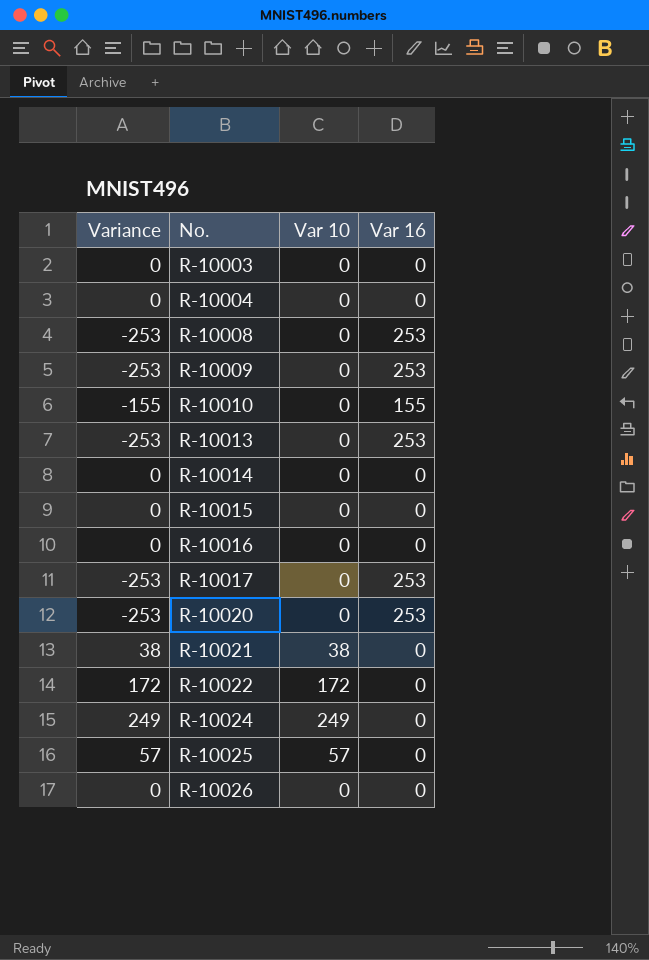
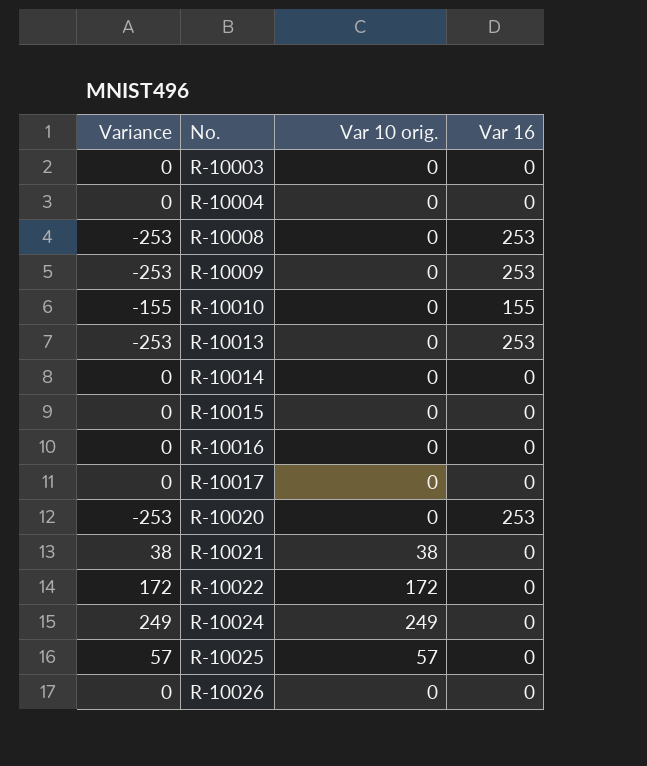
column name: Var 10 -> Var 10 orig.
R-10017 | Variance: -253 -> 0
R-10017 | Var 16: 253 -> 0

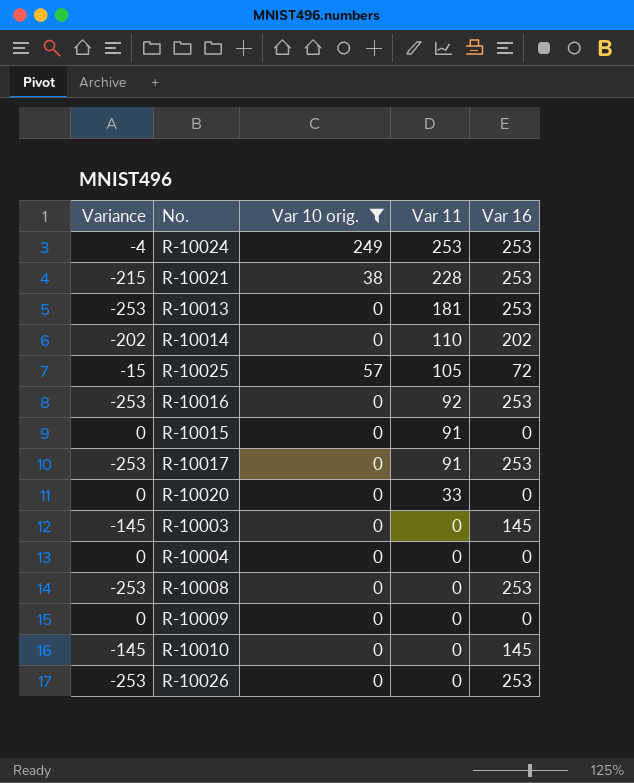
filter: none -> Var 10 orig. != 172
row order: No. ascending -> Var 11 descending
column Var 11 | position: none -> 4
R-10024 | Variance: 249 -> -4
R-10024 | Var 16: 0 -> 253
R-10021 | Variance: 38 -> -215
R-10021 | Var 16: 0 -> 253
R-10014 | Variance: 0 -> -202
R-10014 | Var 16: 0 -> 202
R-10025 | Variance: 57 -> -15
R-10025 | Var 16: 0 -> 72
R-10016 | Variance: 0 -> -253
R-10016 | Var 16: 0 -> 253
R-10017 | Variance: 0 -> -253
R-10017 | Var 16: 0 -> 253
R-10020 | Variance: -253 -> 0
R-10020 | Var 16: 253 -> 0
R-10003 | Variance: 0 -> -145
R-10003 | Var 16: 0 -> 145
R-10009 | Variance: -253 -> 0
R-10009 | Var 16: 253 -> 0
R-10010 | Variance: -155 -> -145
R-10010 | Var 16: 155 -> 145
R-10026 | Variance: 0 -> -253
R-10026 | Var 16: 0 -> 253

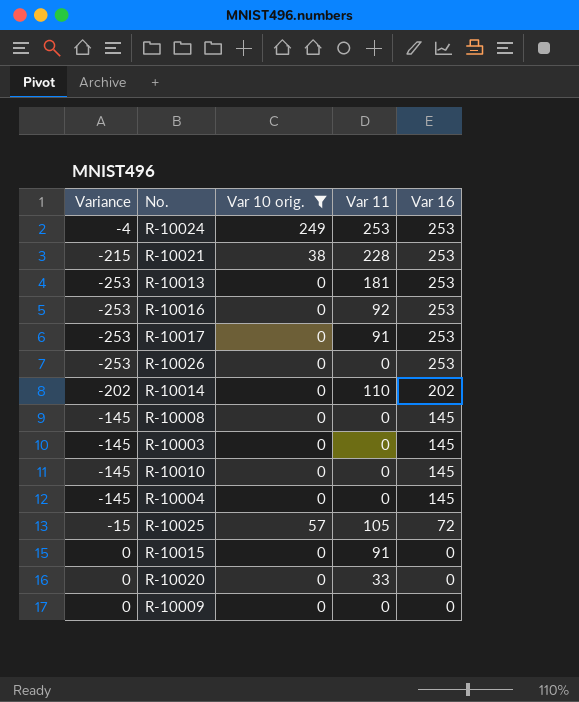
row order: Var 11 descending -> Var 16 descending
R-10008 | Variance: -253 -> -145
R-10008 | Var 16: 253 -> 145
R-10004 | Variance: 0 -> -145
R-10004 | Var 16: 0 -> 145

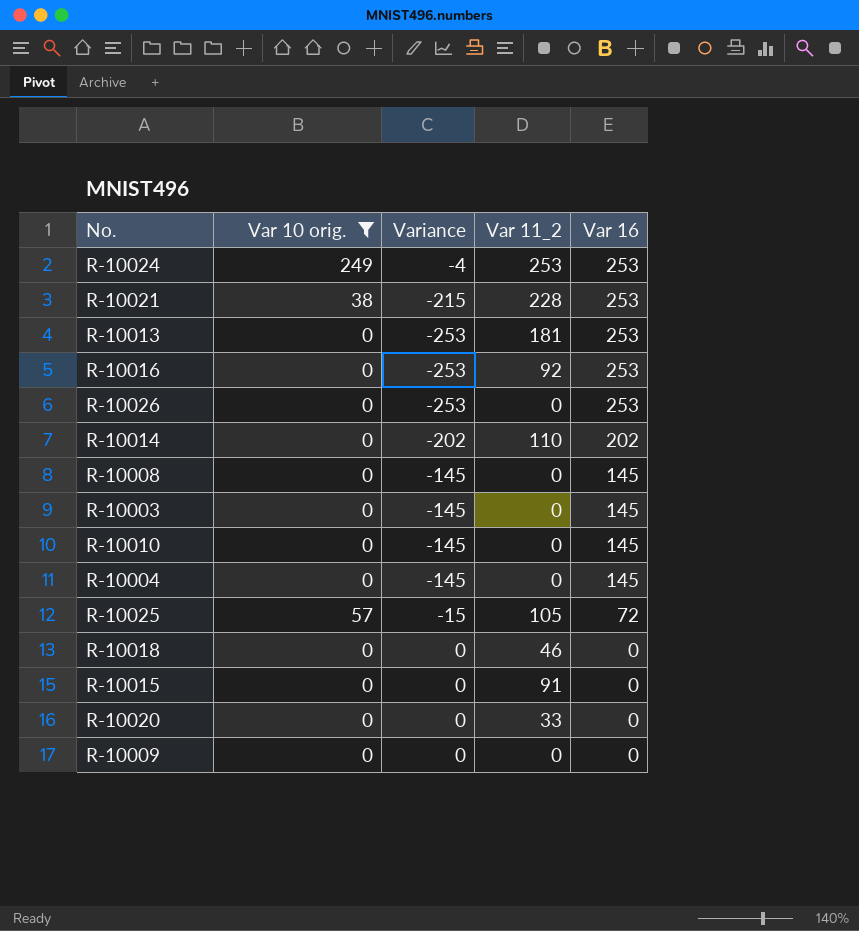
column Variance | position: 1 -> 3
column name: Var 11 -> Var 11_2
row R-10017: -253 | 0 | 91 | 253 -> none
row R-10018: none -> 0 | 0 | 46 | 0

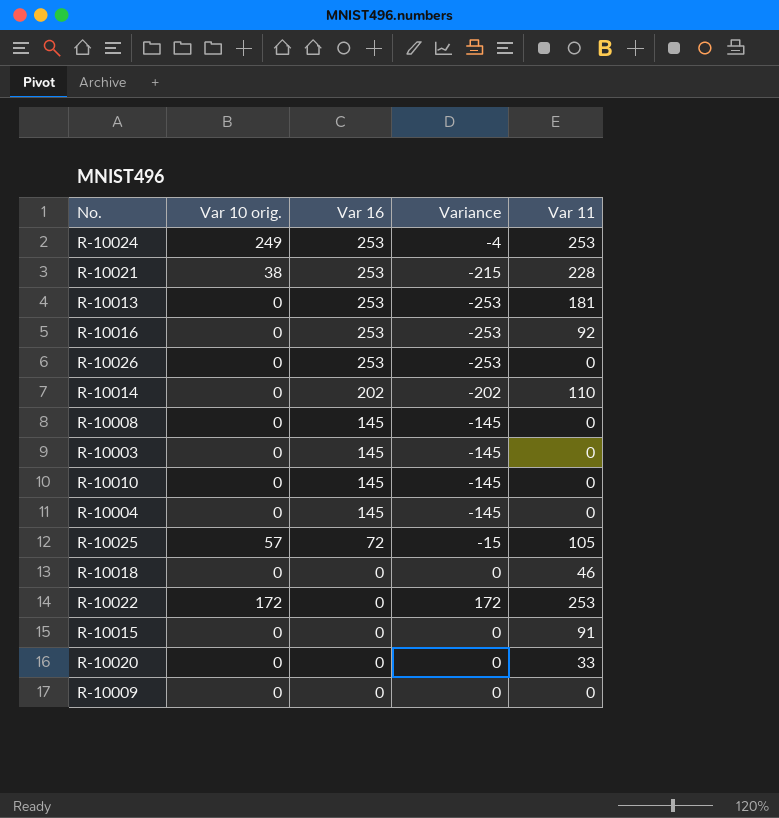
filter: Var 10 orig. != 172 -> none
column Var 16 | position: 5 -> 3
column name: Var 11_2 -> Var 11

